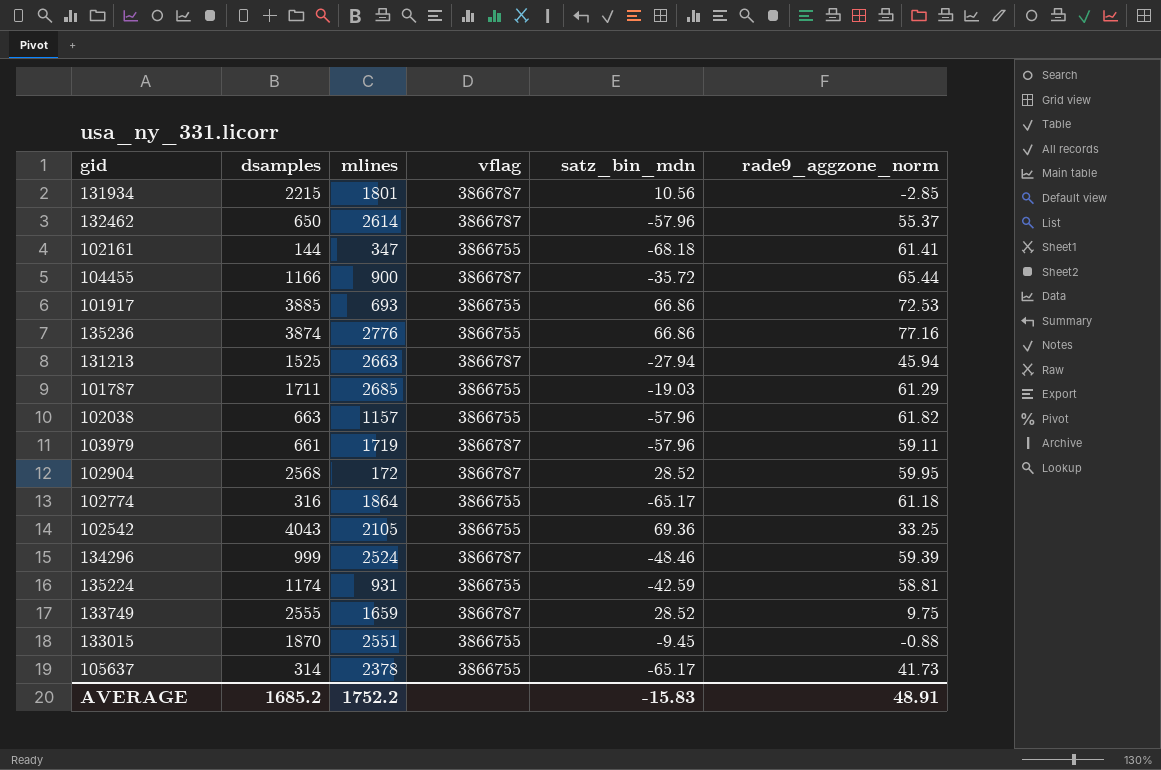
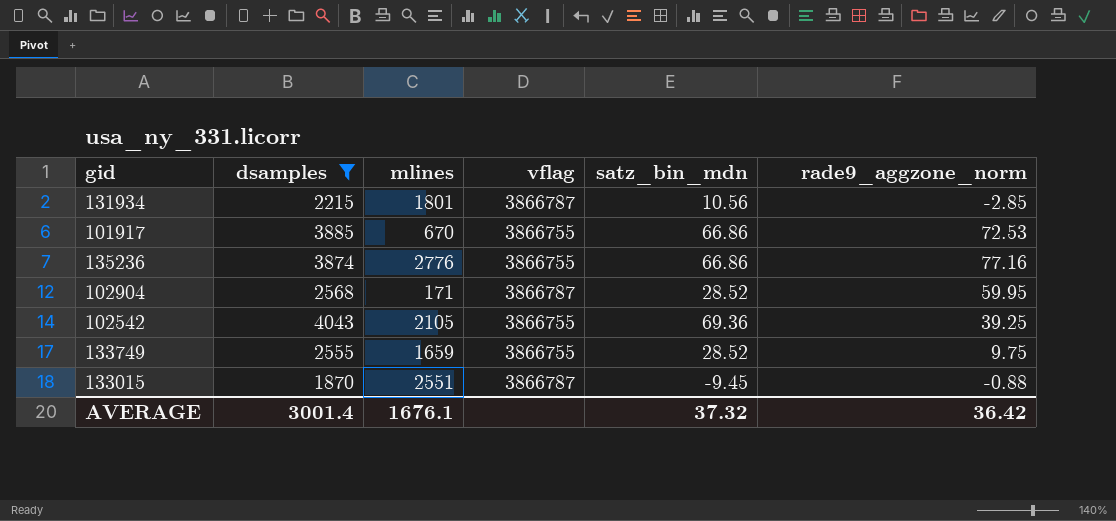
filter: none -> dsamples >= 1870
101917 | mlines: 693 -> 670
102904 | mlines: 172 -> 171
102542 | rade9_aggzone_norm: 33.25 -> 39.25
133749 | vflag: 3866787 -> 3866755
133015 | vflag: 3866755 -> 3866787
AVERAGE | dsamples: 1685.2 -> 3001.4
AVERAGE | mlines: 1752.2 -> 1676.1
AVERAGE | satz_bin_mdn: -15.83 -> 37.32
AVERAGE | rade9_aggzone_norm: 48.91 -> 36.42

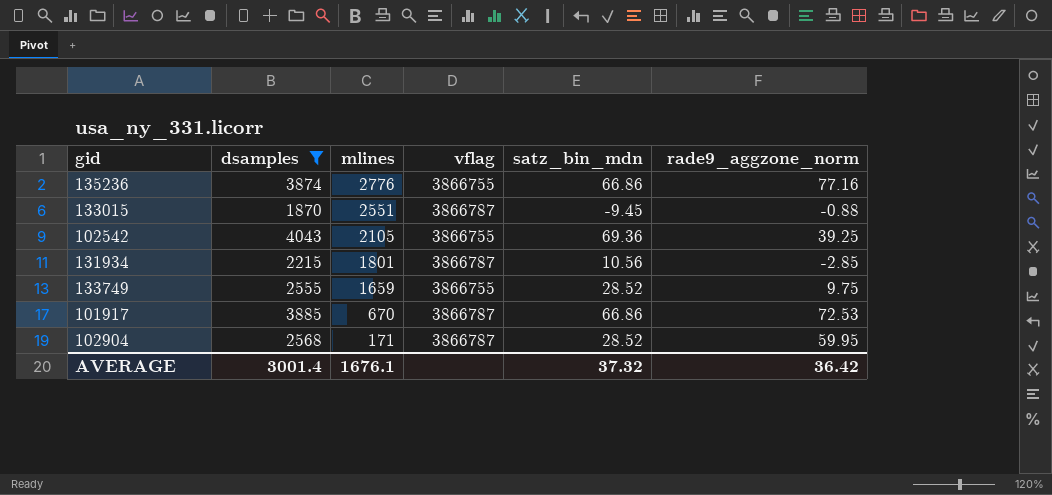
row order: none -> mlines descending
101917 | vflag: 3866755 -> 3866787

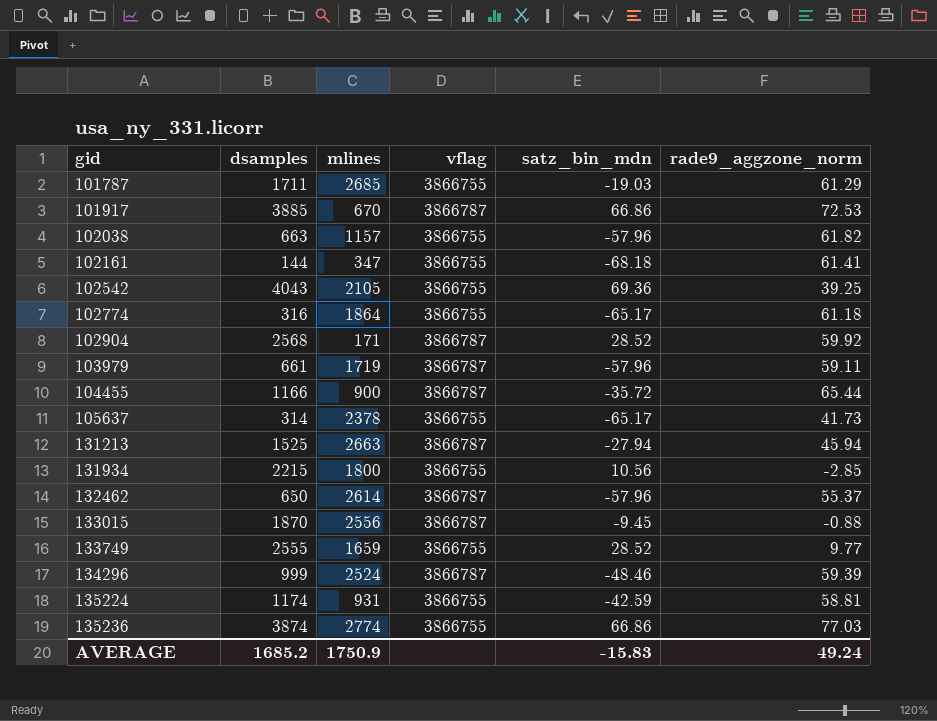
filter: dsamples >= 1870 -> none
row order: mlines descending -> gid ascending
102904 | rade9_aggzone_norm: 59.95 -> 59.92
131934 | mlines: 1801 -> 1800
131934 | vflag: 3866787 -> 3866755
133015 | mlines: 2551 -> 2556
133749 | rade9_aggzone_norm: 9.75 -> 9.77
135236 | mlines: 2776 -> 2774
135236 | rade9_aggzone_norm: 77.16 -> 77.03
AVERAGE | dsamples: 3001.4 -> 1685.2
AVERAGE | mlines: 1676.1 -> 1750.9
AVERAGE | satz_bin_mdn: 37.32 -> -15.83
AVERAGE | rade9_aggzone_norm: 36.42 -> 49.24

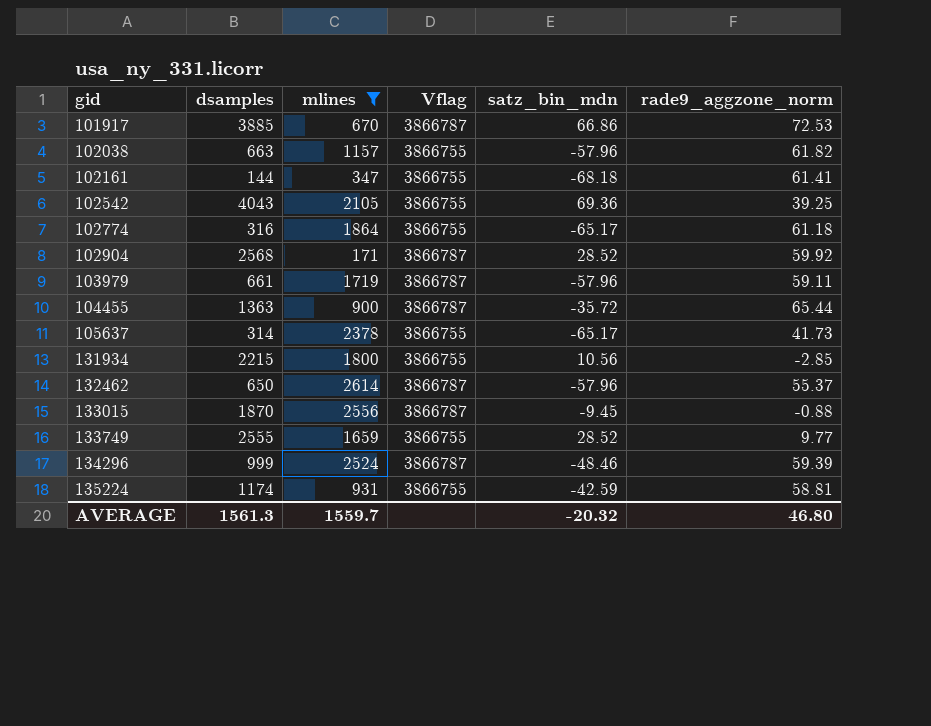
filter: none -> mlines <= 2614
column name: vflag -> Vflag
104455 | dsamples: 1166 -> 1363
AVERAGE | dsamples: 1685.2 -> 1561.3
AVERAGE | mlines: 1750.9 -> 1559.7
AVERAGE | satz_bin_mdn: -15.83 -> -20.32
AVERAGE | rade9_aggzone_norm: 49.24 -> 46.80

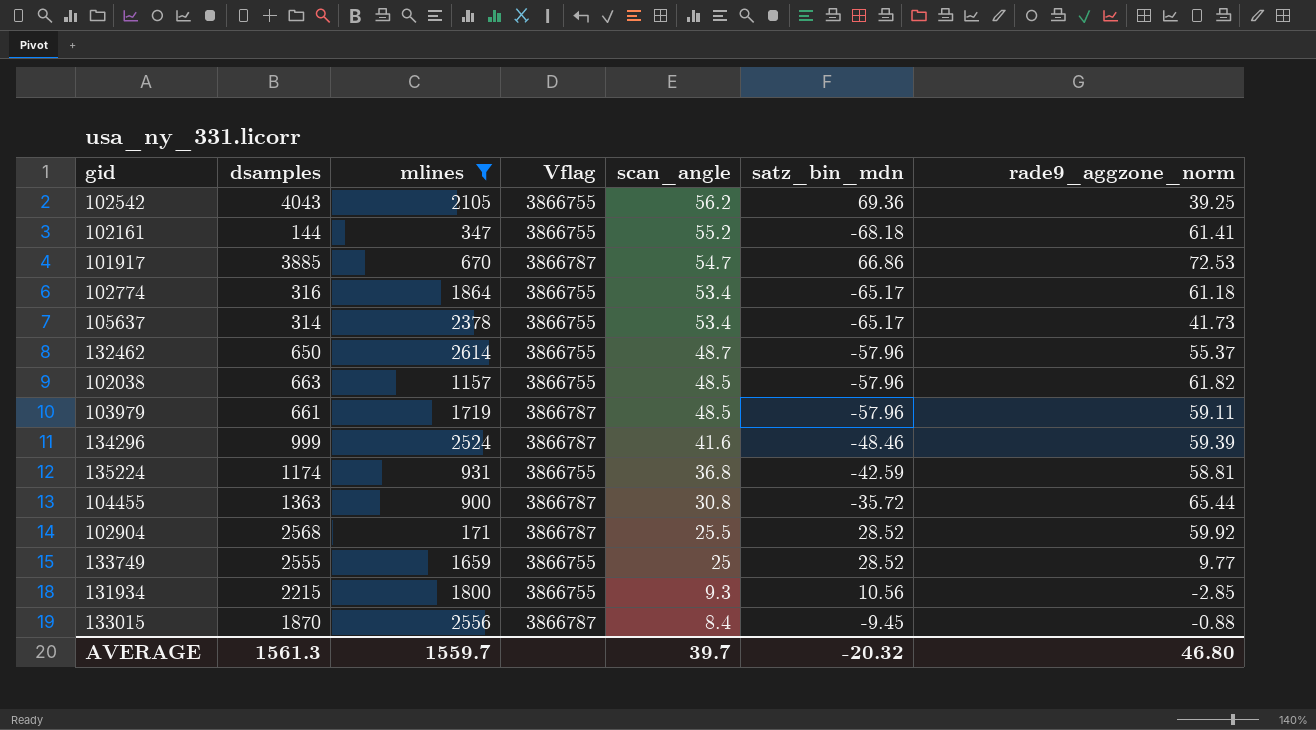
row order: gid ascending -> scan_angle descending
column scan_angle | position: none -> 5
132462 | Vflag: 3866787 -> 3866755

